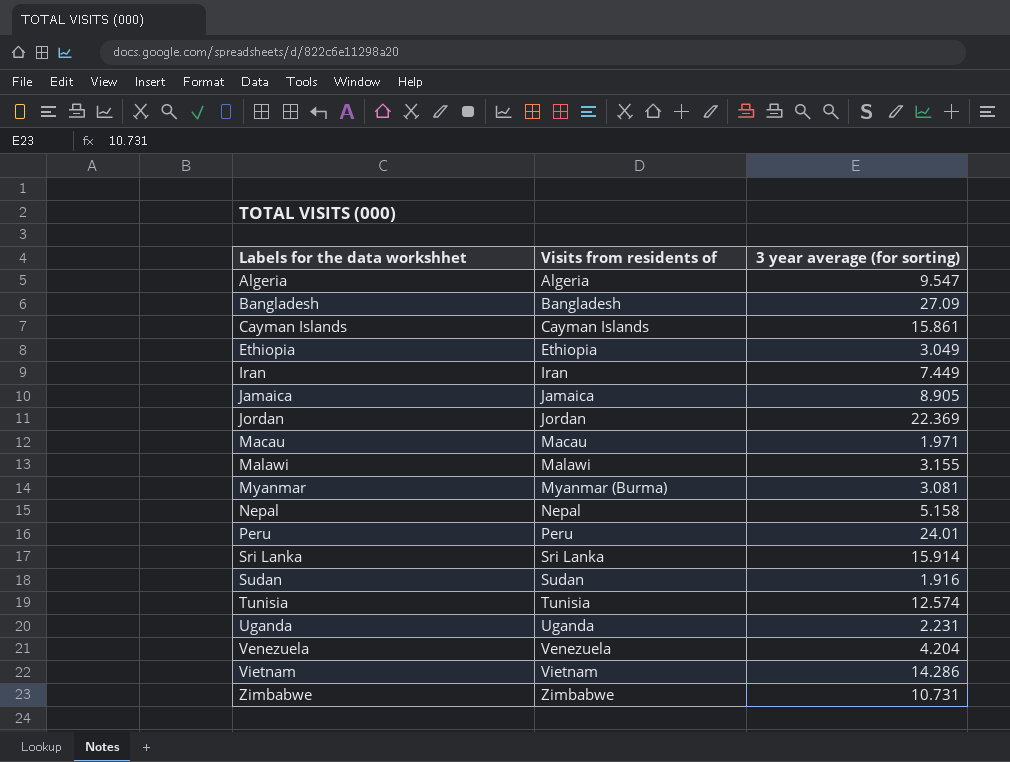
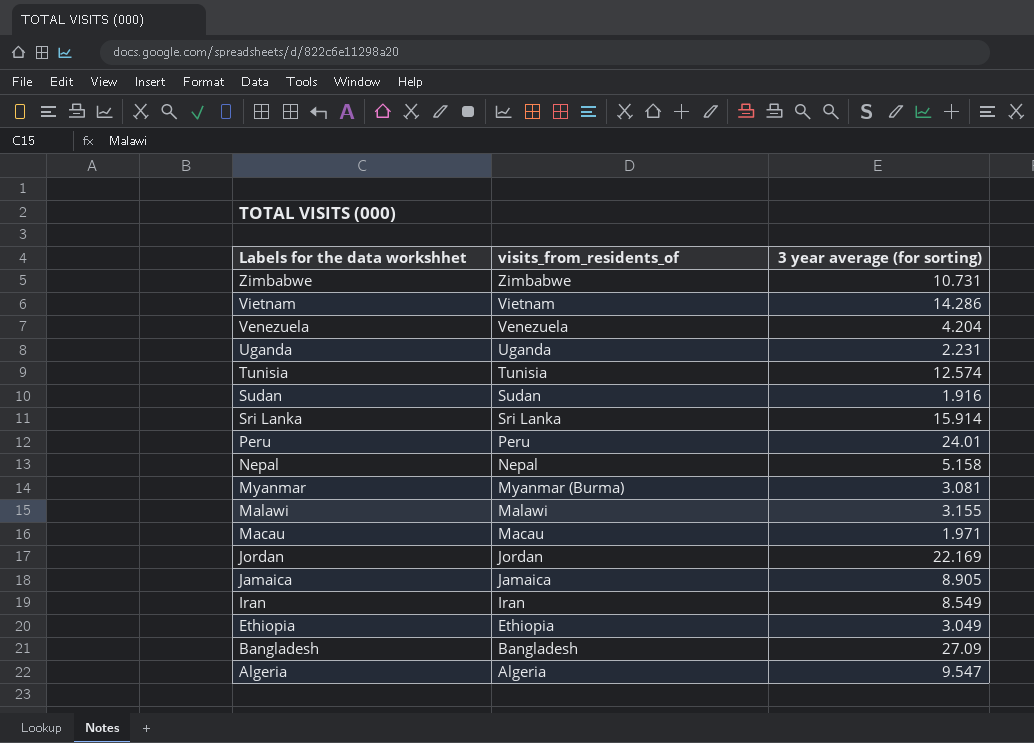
row order: Labels for the data workshhet ascending -> Labels for the data workshhet descending
column name: Visits from residents of -> visits_from_residents_of
row Cayman Islands: Cayman Islands | 15.861 -> none
Jordan | 3 year average (for sorting): 22.369 -> 22.169
Iran | 3 year average (for sorting): 7.449 -> 8.549

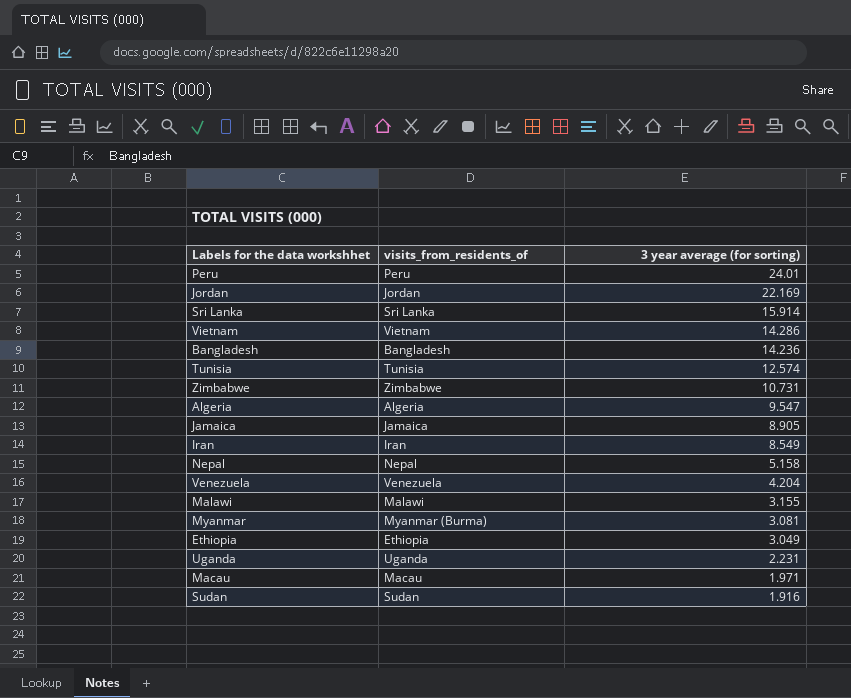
row order: Labels for the data workshhet descending -> 3 year average (for sorting) descending
Bangladesh | 3 year average (for sorting): 27.09 -> 14.236

